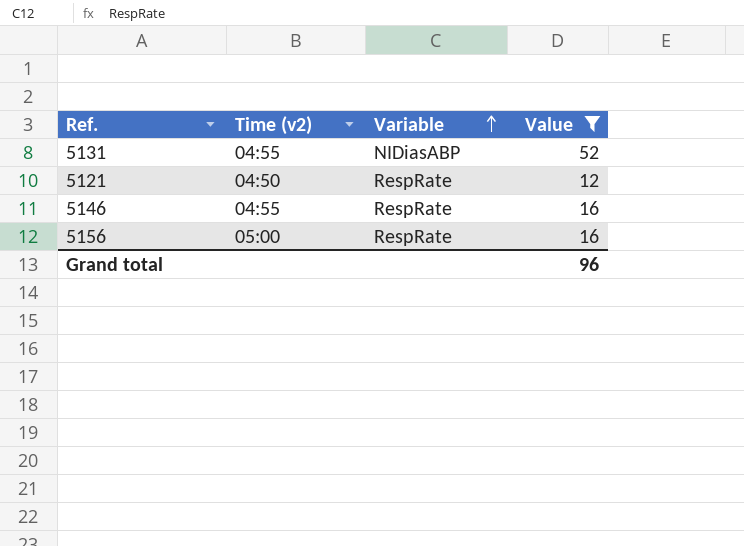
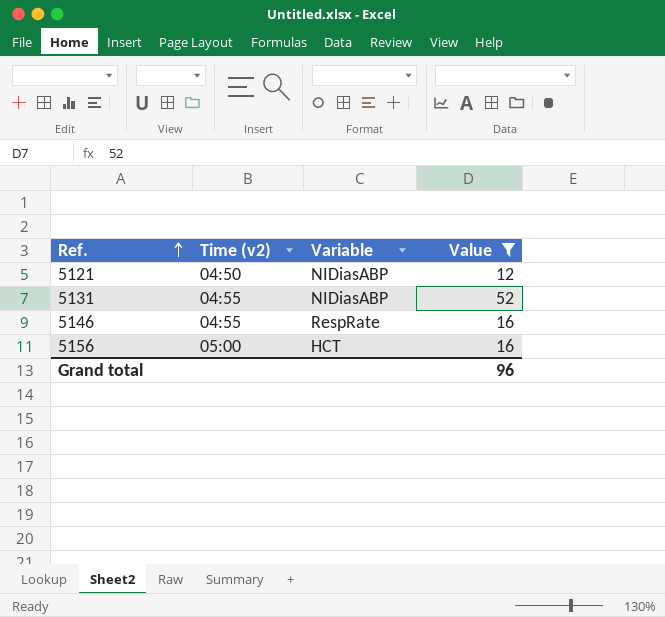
row order: Variable ascending -> Ref. ascending
5121 | Variable: RespRate -> NIDiasABP
5156 | Variable: RespRate -> HCT

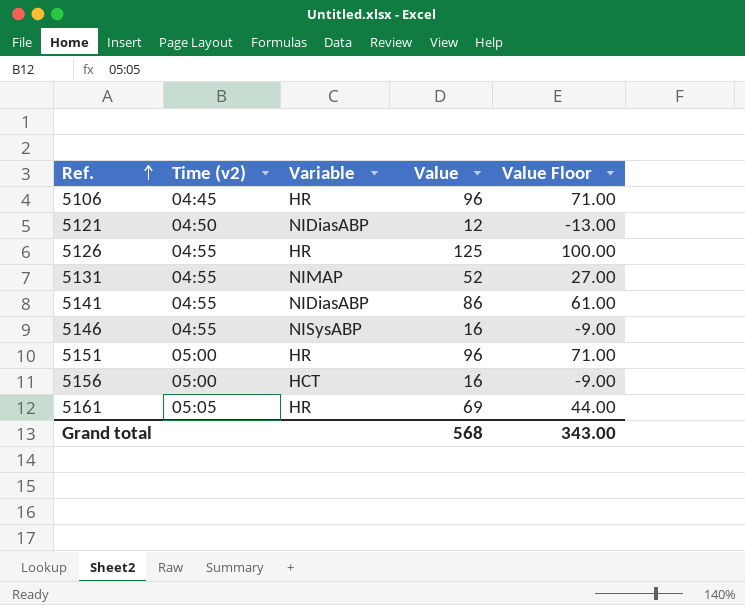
filter: Value <= 52 -> none
column Value Floor | formula: none -> [Value] - 25
5131 | Variable: NIDiasABP -> NIMAP
5146 | Variable: RespRate -> NISysABP
Grand total | Value: 96 -> 568

